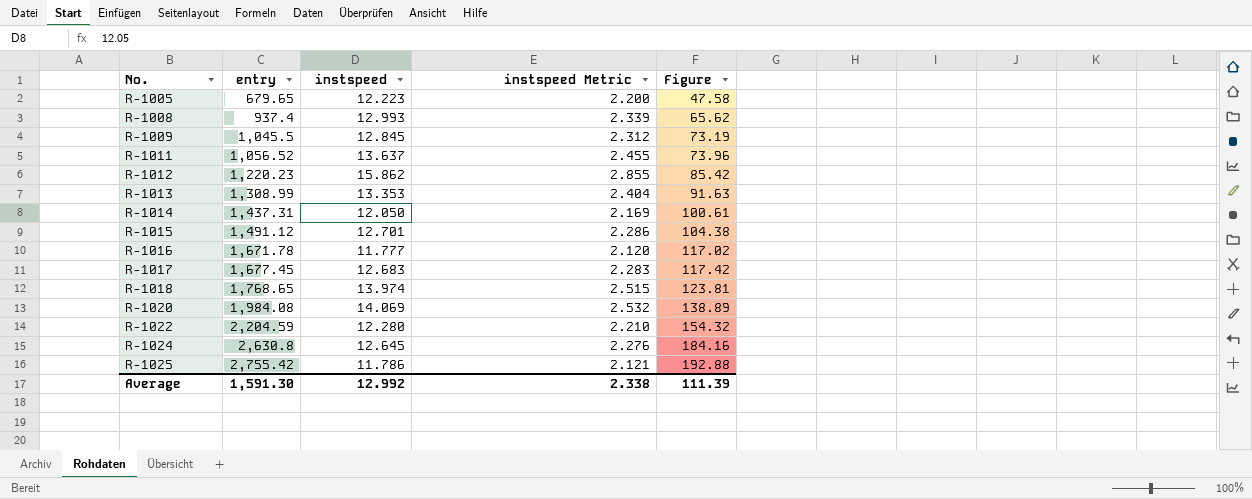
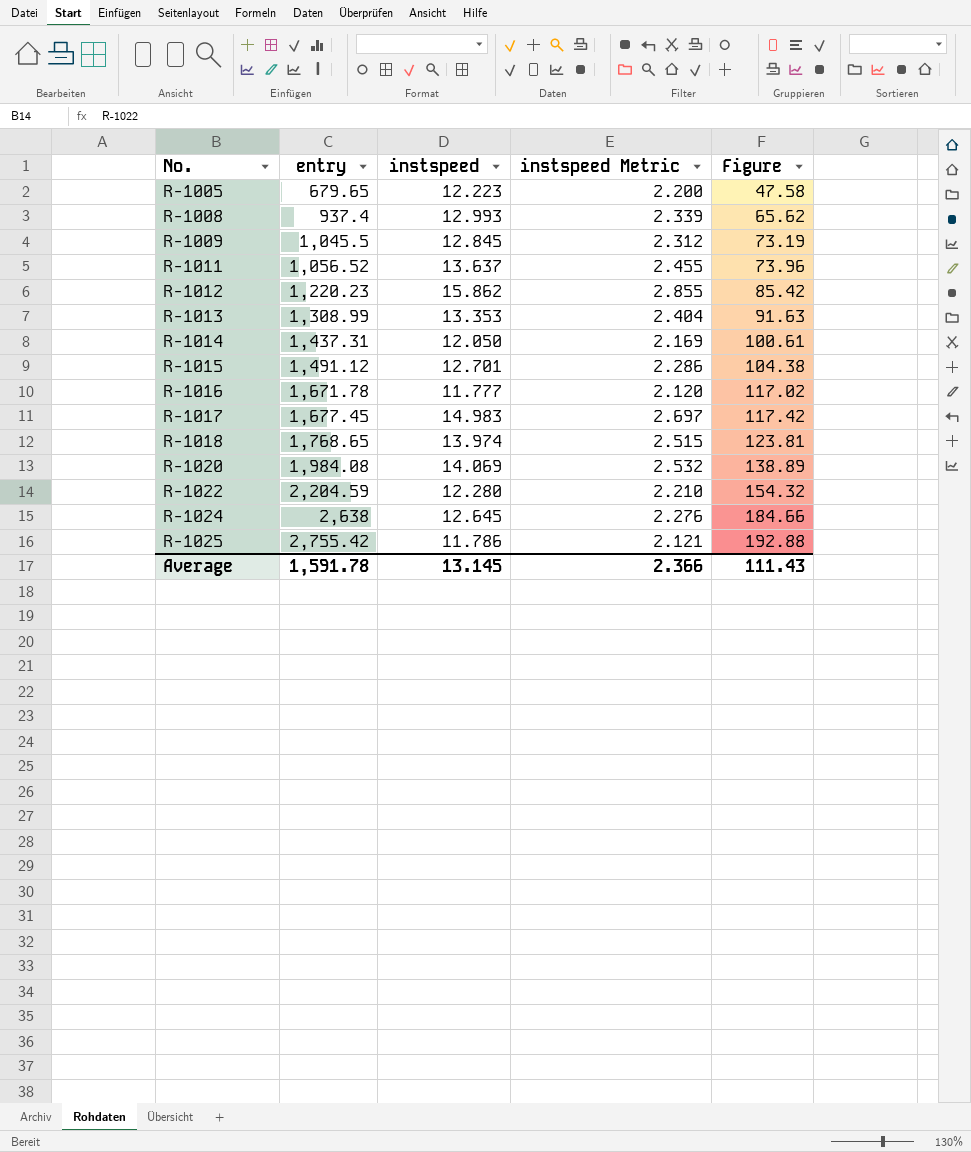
R-1017 | instspeed: 12.683 -> 14.983
R-1017 | instspeed Metric: 2.283 -> 2.697
R-1024 | entry: 2,630.8 -> 2,638
R-1024 | Figure: 184.16 -> 184.66
Average | entry: 1,591.30 -> 1,591.78
Average | instspeed: 12.992 -> 13.145
Average | instspeed Metric: 2.338 -> 2.366
Average | Figure: 111.39 -> 111.43

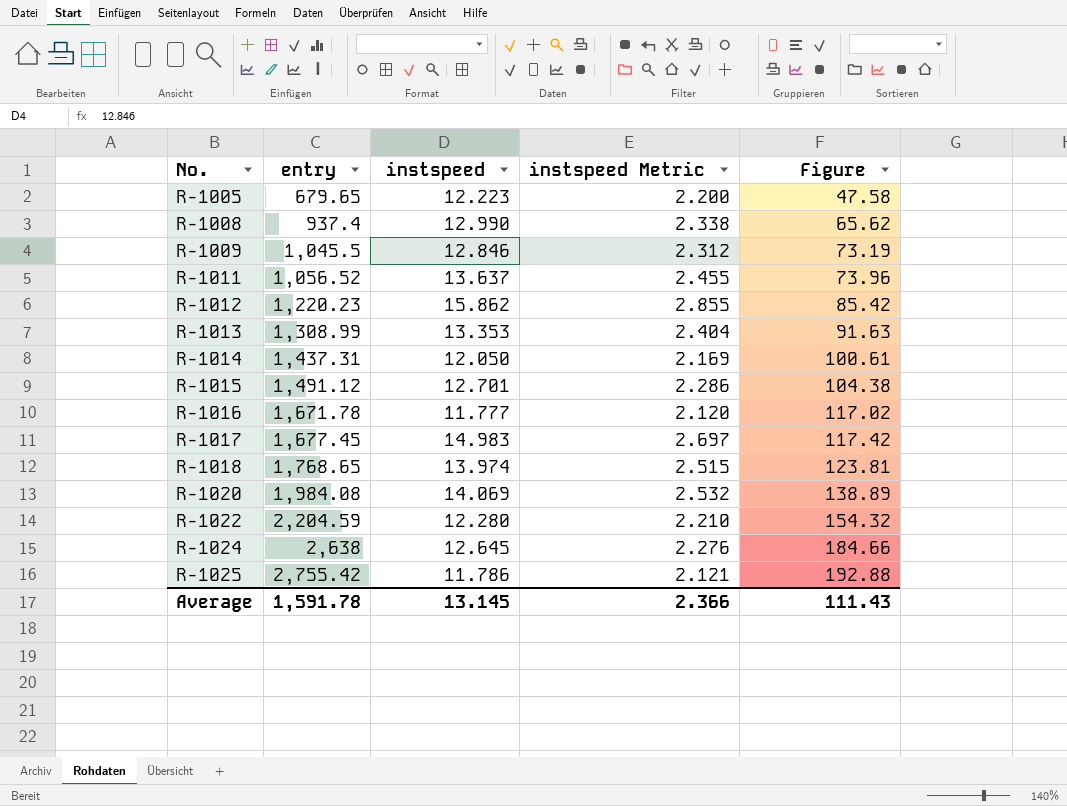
R-1008 | instspeed: 12.993 -> 12.990
R-1008 | instspeed Metric: 2.339 -> 2.338
R-1009 | instspeed: 12.845 -> 12.846

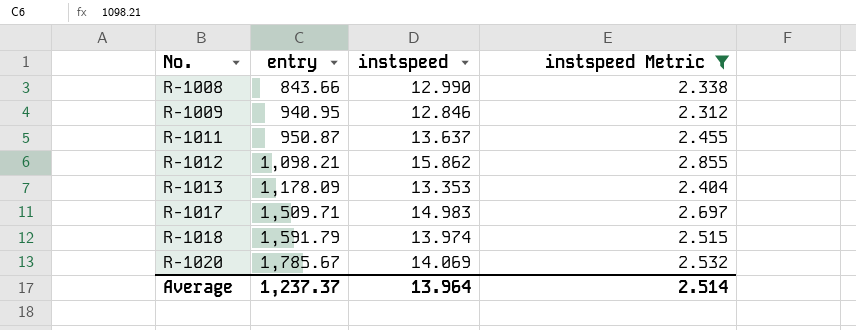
filter: none -> instspeed Metric >= 2.312
column Figure | formula: [entry] * 0.07 -> none
R-1008 | entry: 937.4 -> 843.66
R-1009 | entry: 1,045.5 -> 940.95
R-1011 | entry: 1,056.52 -> 950.87
R-1012 | entry: 1,220.23 -> 1,098.21
R-1013 | entry: 1,308.99 -> 1,178.09
R-1017 | entry: 1,677.45 -> 1,509.71
R-1018 | entry: 1,768.65 -> 1,591.79
R-1020 | entry: 1,984.08 -> 1,785.67
Average | entry: 1,591.78 -> 1,237.37
Average | instspeed: 13.145 -> 13.964
Average | instspeed Metric: 2.366 -> 2.514

